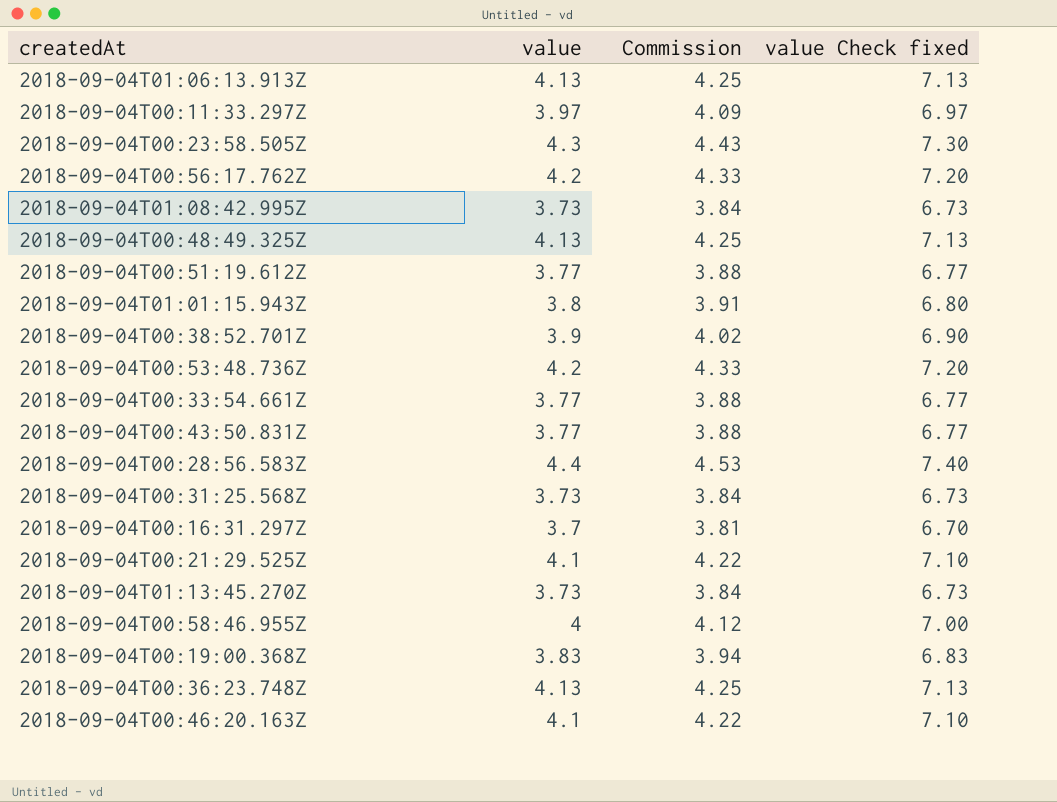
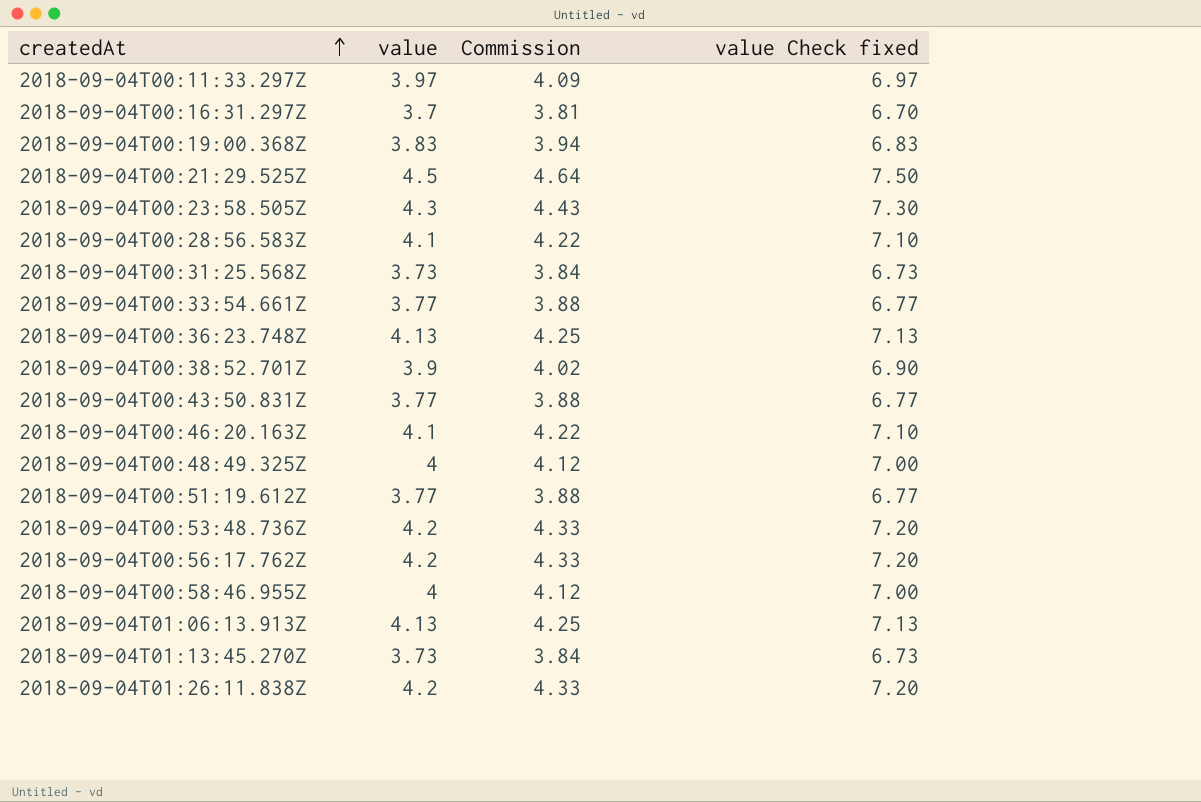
row order: none -> createdAt ascending
row 2018-09-04T01:08:42.995Z: 3.73 | 3.84 | 6.73 -> none
row 2018-09-04T01:01:15.943Z: 3.8 | 3.91 | 6.80 -> none
2018-09-04T00:21:29.525Z | value: 4.1 -> 4.5
2018-09-04T00:21:29.525Z | Commission: 4.22 -> 4.64
2018-09-04T00:21:29.525Z | value Check fixed: 7.10 -> 7.50
2018-09-04T00:28:56.583Z | value: 4.4 -> 4.1
2018-09-04T00:28:56.583Z | Commission: 4.53 -> 4.22
2018-09-04T00:28:56.583Z | value Check fixed: 7.40 -> 7.10
2018-09-04T00:48:49.325Z | value: 4.13 -> 4
2018-09-04T00:48:49.325Z | Commission: 4.25 -> 4.12
2018-09-04T00:48:49.325Z | value Check fixed: 7.13 -> 7.00
row 2018-09-04T01:26:11.838Z: none -> 4.2 | 4.33 | 7.20

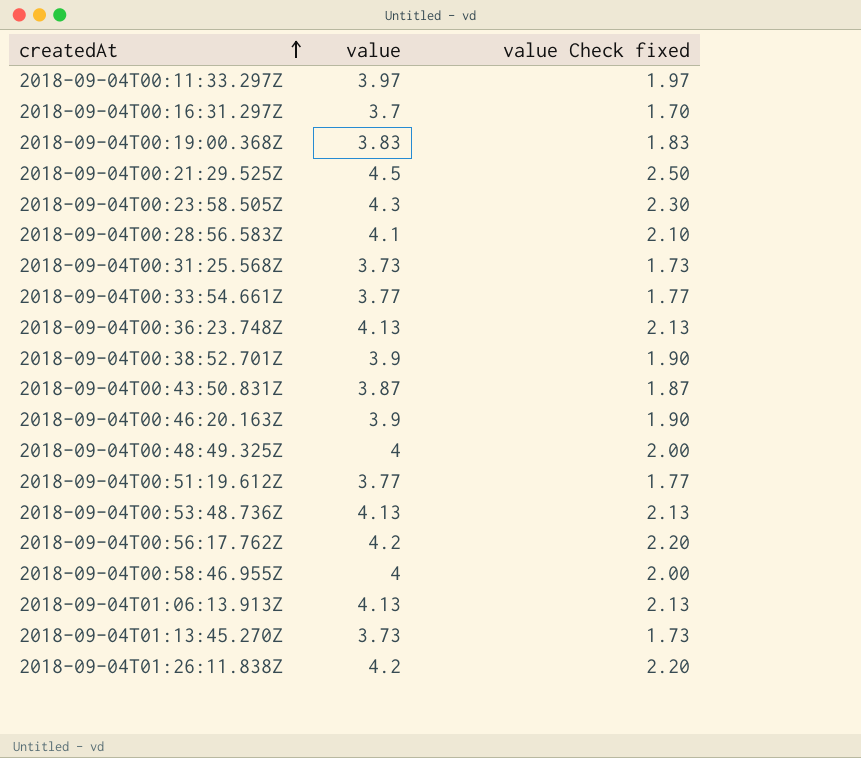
column Commission | formula: [value] * 1.03 -> none
column value Check fixed | formula: [value] + 3 -> [value] - 2
2018-09-04T00:43:50.831Z | value: 3.77 -> 3.87
2018-09-04T00:46:20.163Z | value: 4.1 -> 3.9
2018-09-04T00:53:48.736Z | value: 4.2 -> 4.13

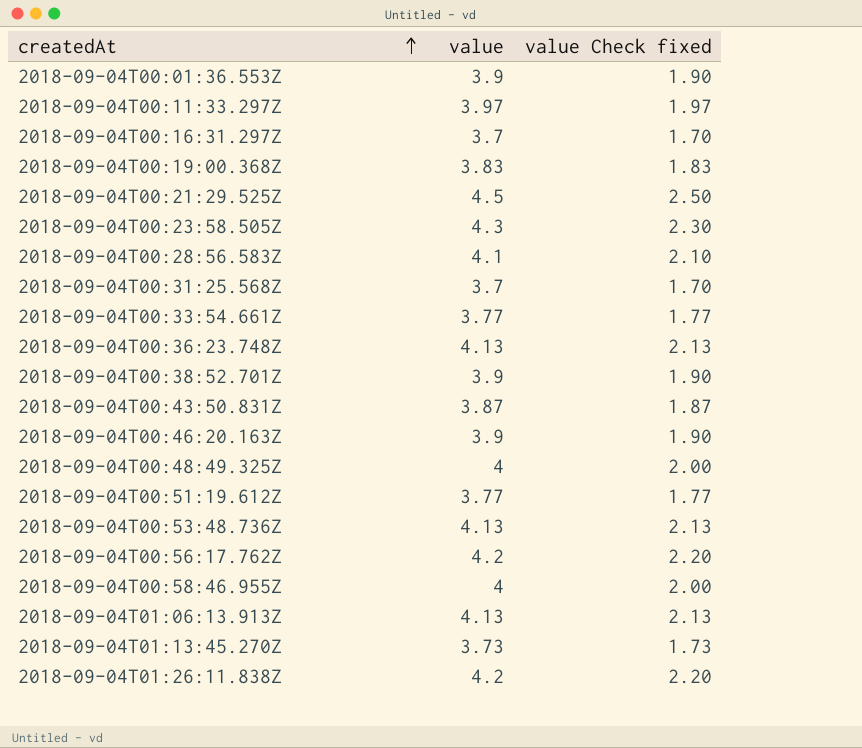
row 2018-09-04T00:01:36.553Z: none -> 3.9 | 1.90
2018-09-04T00:31:25.568Z | value: 3.73 -> 3.7
2018-09-04T00:31:25.568Z | value Check fixed: 1.73 -> 1.70

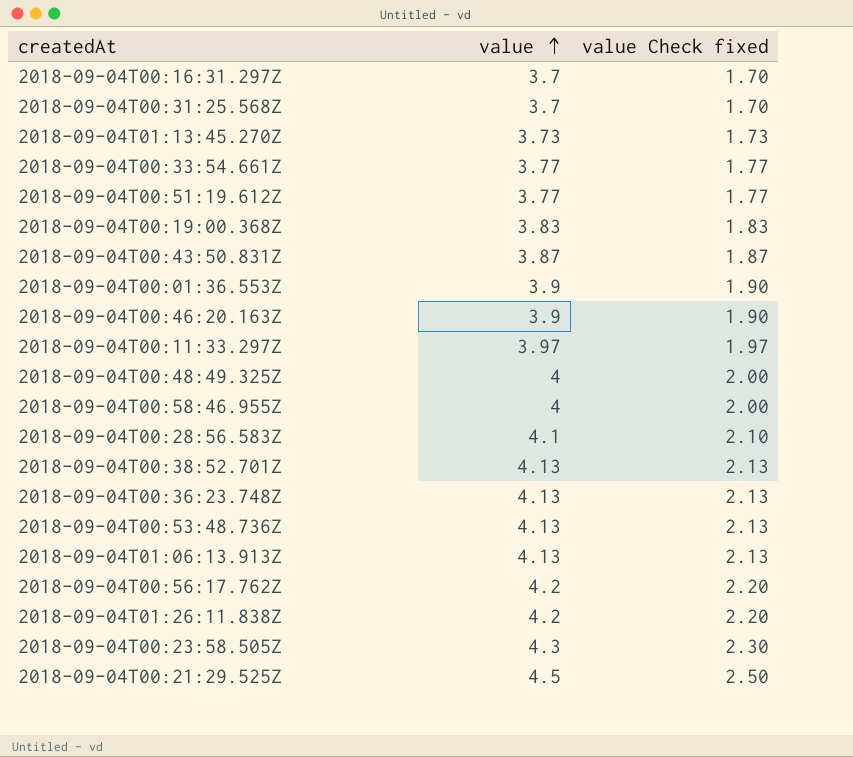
row order: createdAt ascending -> value ascending
2018-09-04T00:38:52.701Z | value: 3.9 -> 4.13
2018-09-04T00:38:52.701Z | value Check fixed: 1.90 -> 2.13

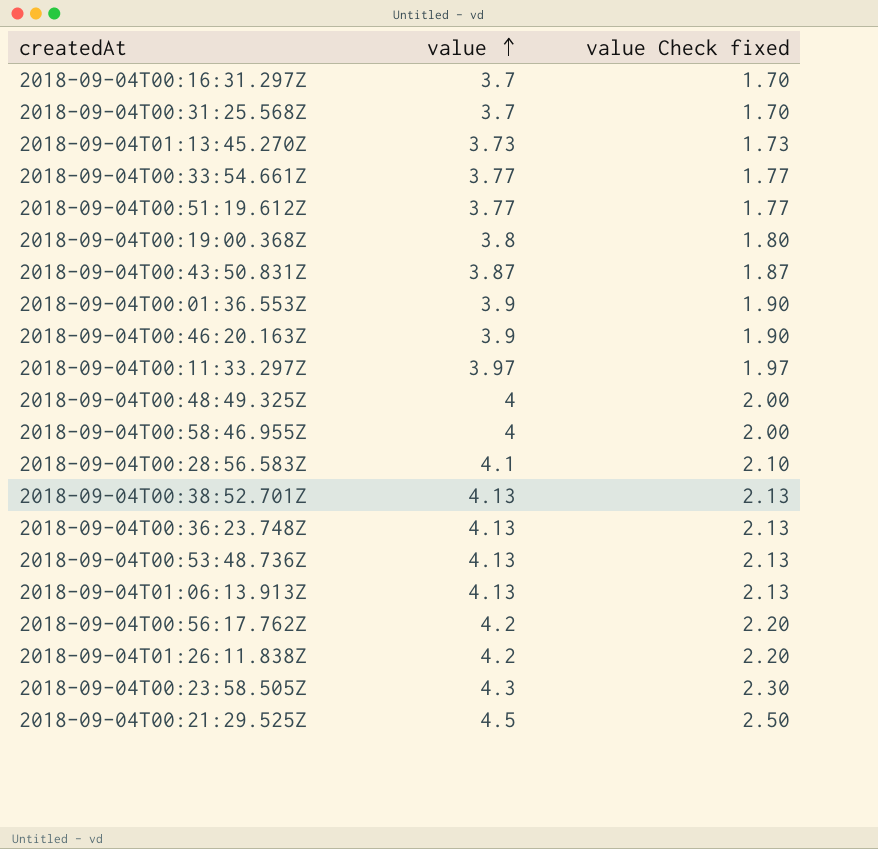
2018-09-04T00:19:00.368Z | value: 3.83 -> 3.8
2018-09-04T00:19:00.368Z | value Check fixed: 1.83 -> 1.80

